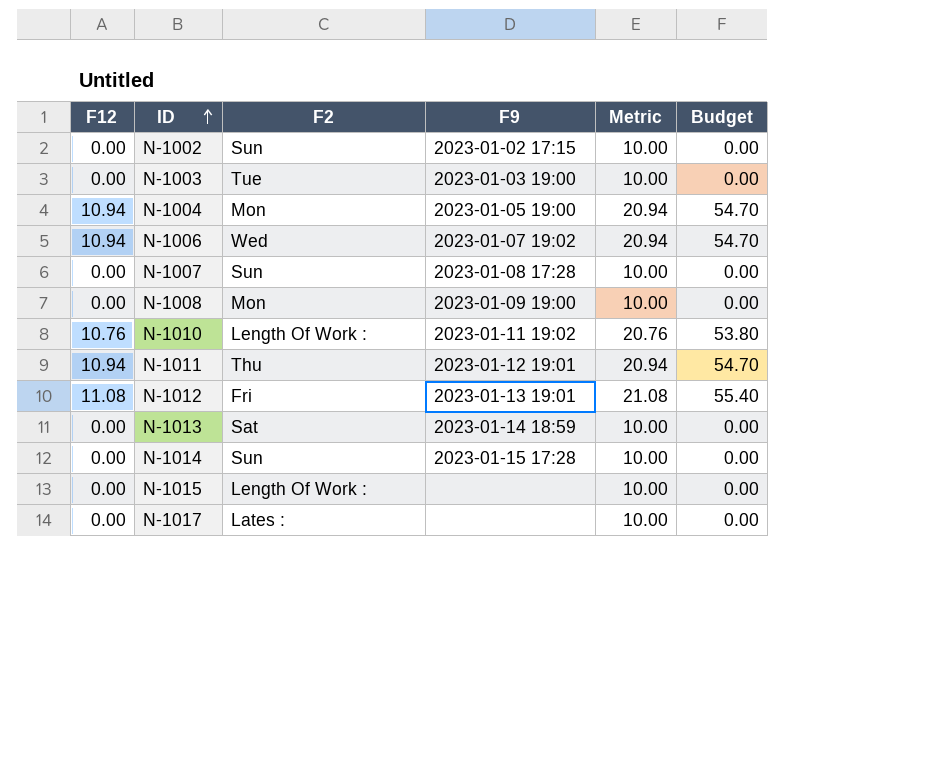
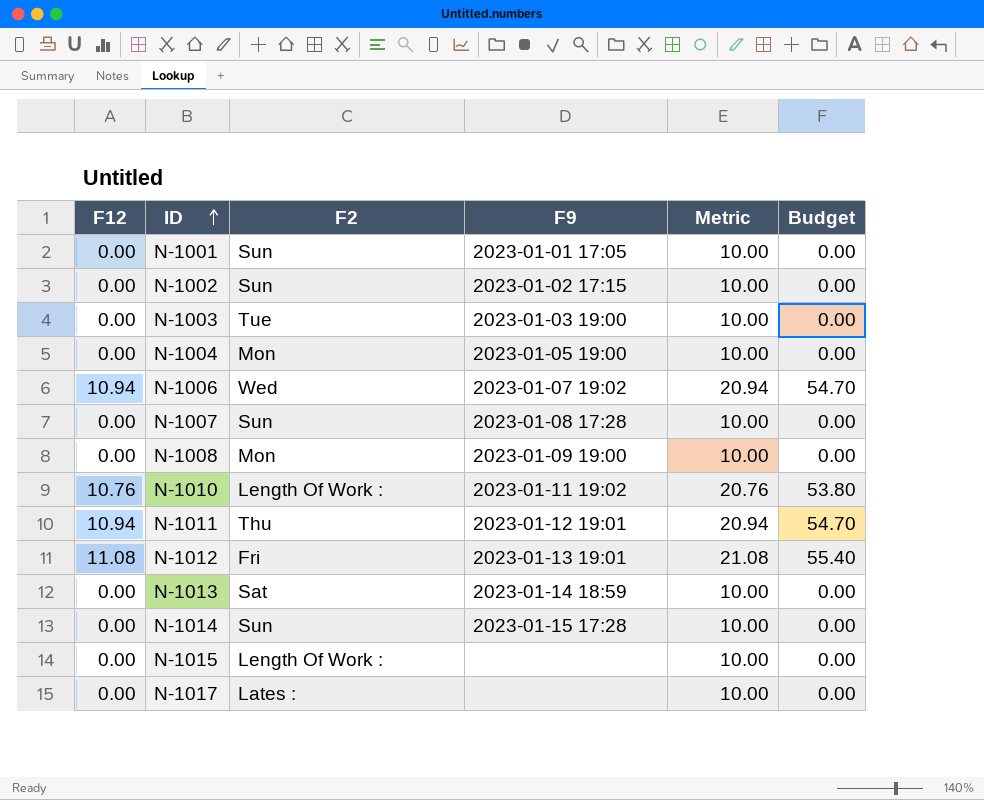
row N-1001: none -> 0.00 | Sun | 2023-01-01 17:05 | 10.00 | 0.00
N-1004 | F12: 10.94 -> 0.00
N-1004 | Metric: 20.94 -> 10.00
N-1004 | Budget: 54.70 -> 0.00

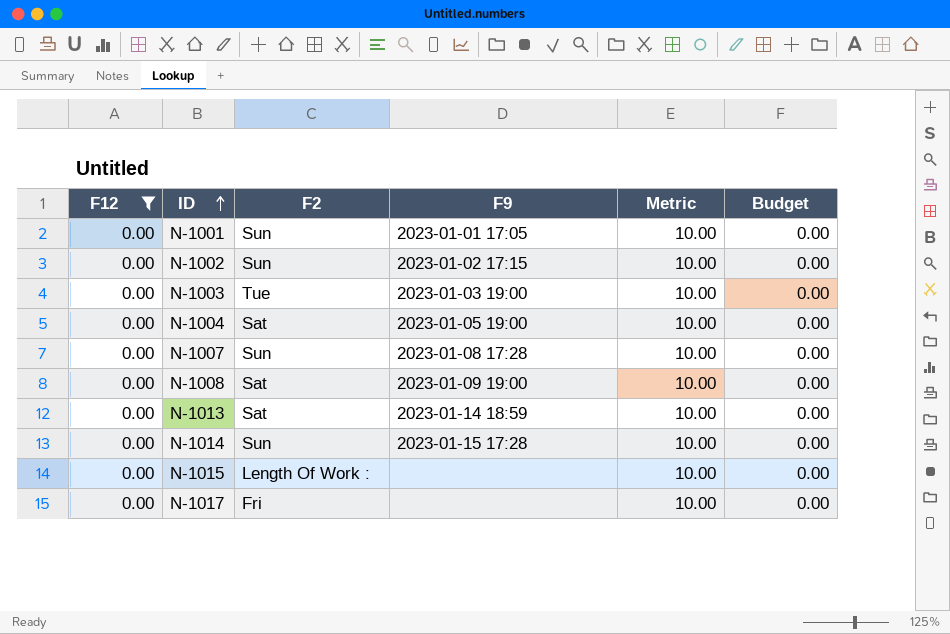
filter: none -> F12 = 0.00
N-1004 | F2: Mon -> Sat
N-1008 | F2: Mon -> Sat
N-1017 | F2: Lates : -> Fri

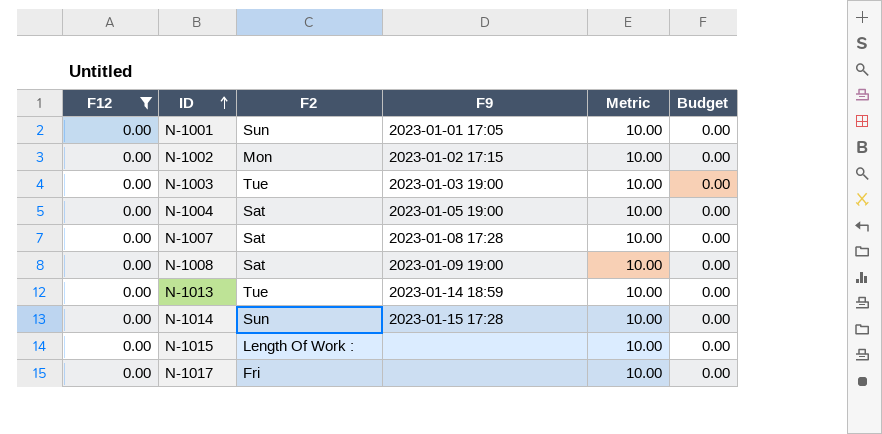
N-1002 | F2: Sun -> Mon
N-1007 | F2: Sun -> Sat
N-1013 | F2: Sat -> Tue

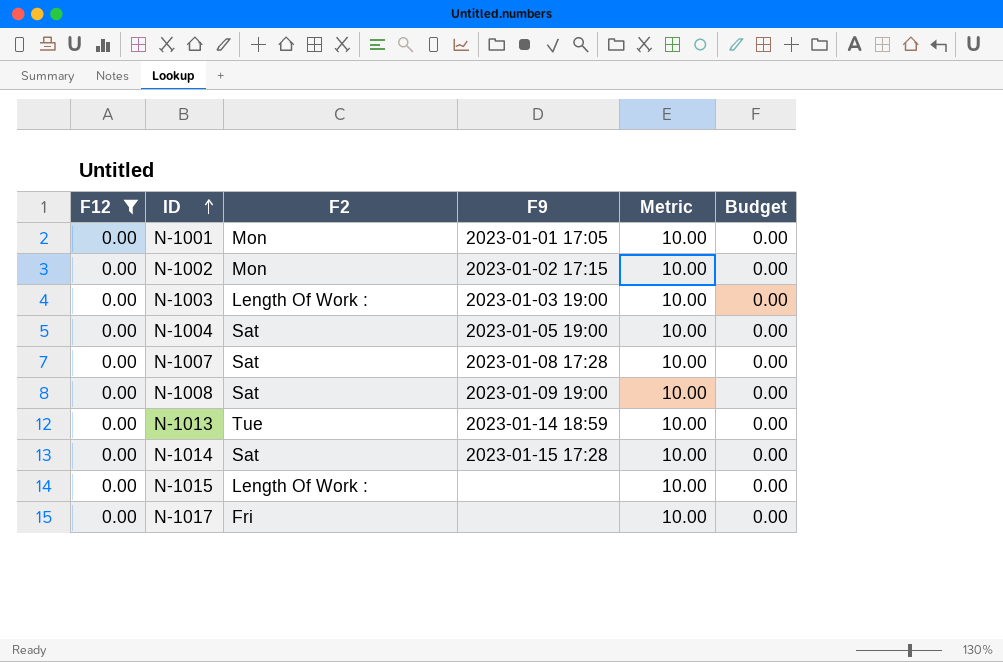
N-1001 | F2: Sun -> Mon
N-1003 | F2: Tue -> Length Of Work :
N-1014 | F2: Sun -> Sat

